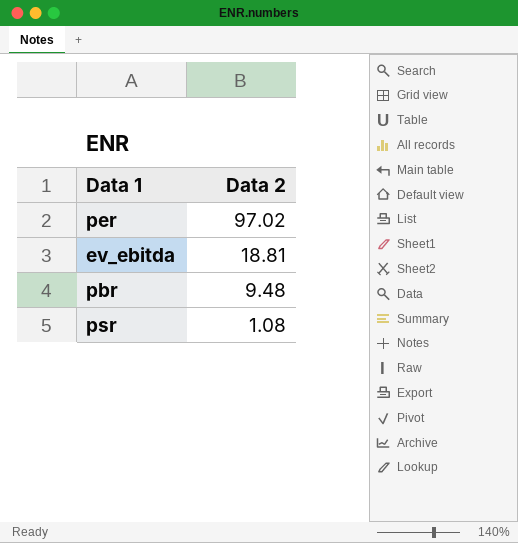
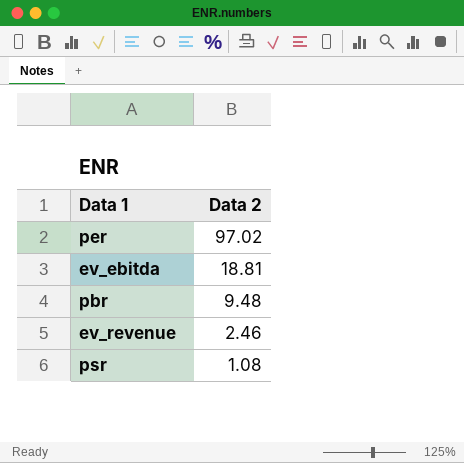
row ev_revenue: none -> 2.46

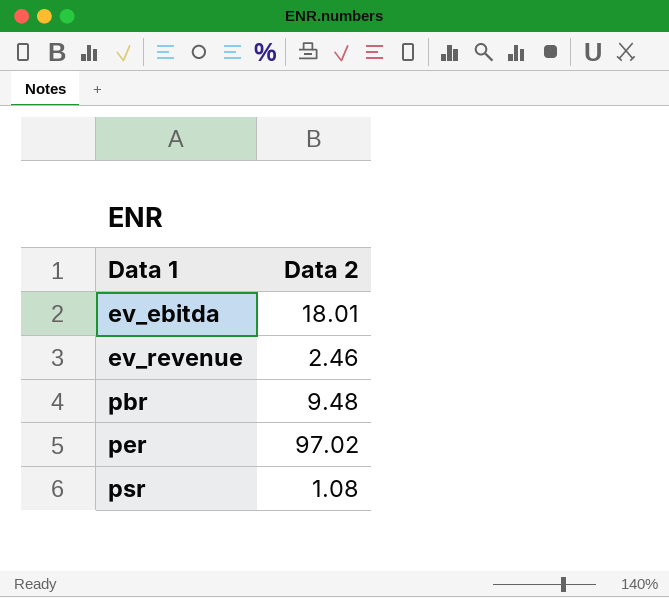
row order: Data 2 descending -> Data 1 ascending
ev_ebitda | Data 2: 18.81 -> 18.01

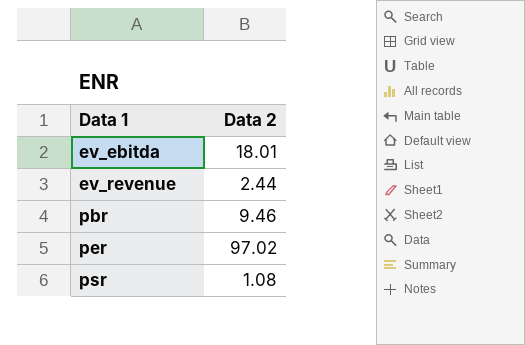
ev_revenue | Data 2: 2.46 -> 2.44
pbr | Data 2: 9.48 -> 9.46

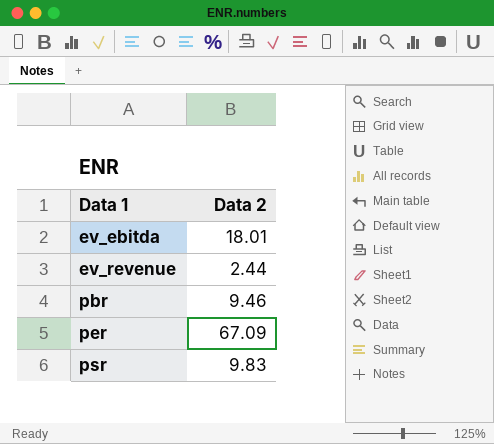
per | Data 2: 97.02 -> 67.09
psr | Data 2: 1.08 -> 9.83

